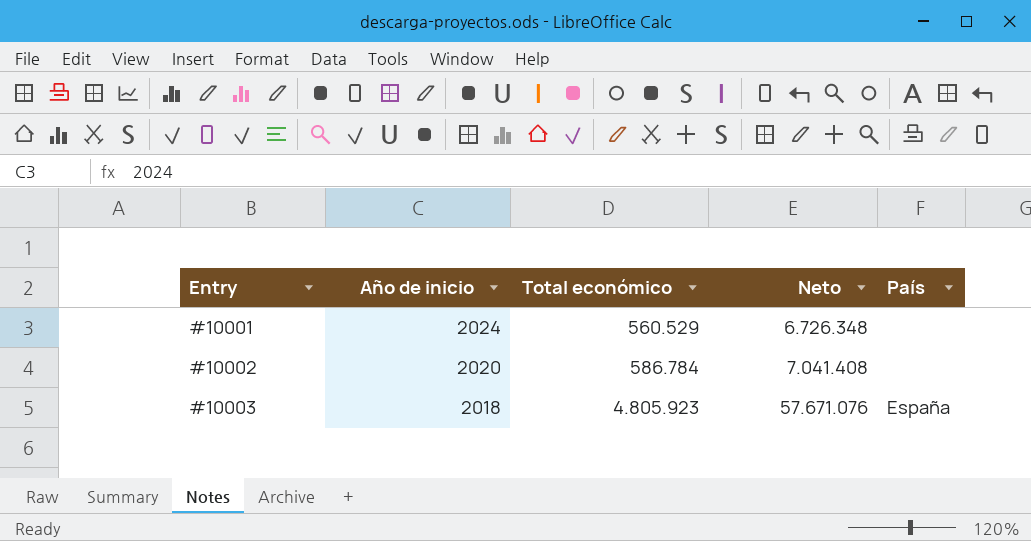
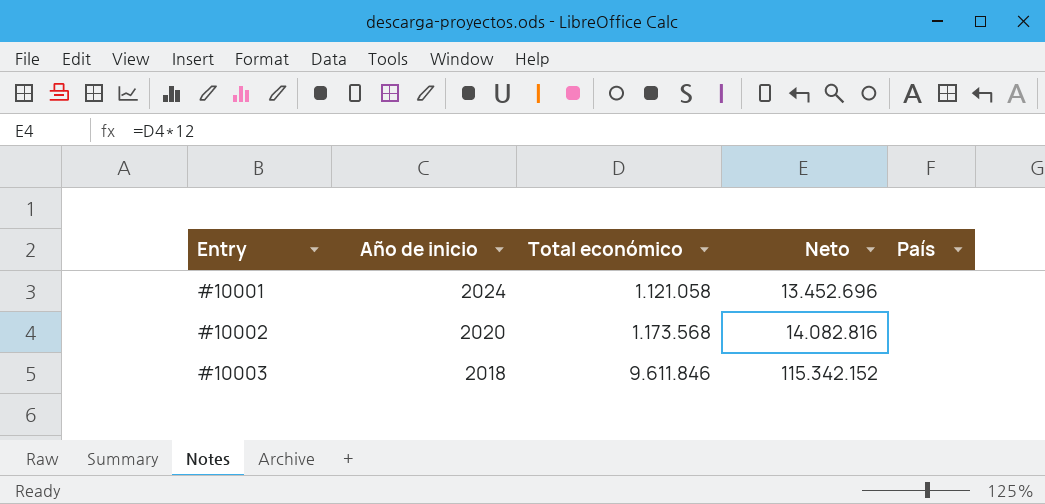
#10001 | Total económico: 560.529 -> 1.121.058
#10001 | Neto: 6.726.348 -> 13.452.696
#10002 | Total económico: 586.784 -> 1.173.568
#10002 | Neto: 7.041.408 -> 14.082.816
#10003 | Total económico: 4.805.923 -> 9.611.846
#10003 | Neto: 57.671.076 -> 115.342.152
#10003 | País: España -> none

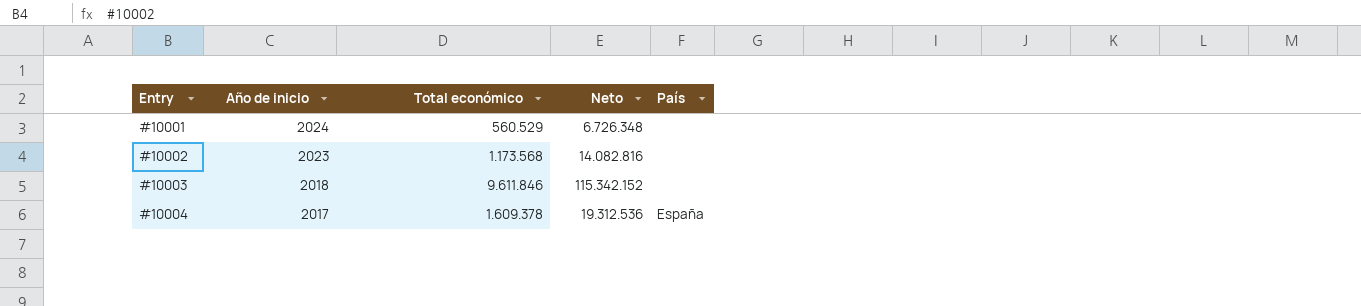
#10001 | Total económico: 1.121.058 -> 560.529
#10001 | Neto: 13.452.696 -> 6.726.348
#10002 | Año de inicio: 2020 -> 2023
row #10004: none -> 2017 | 1.609.378 | 19.312.536 | España

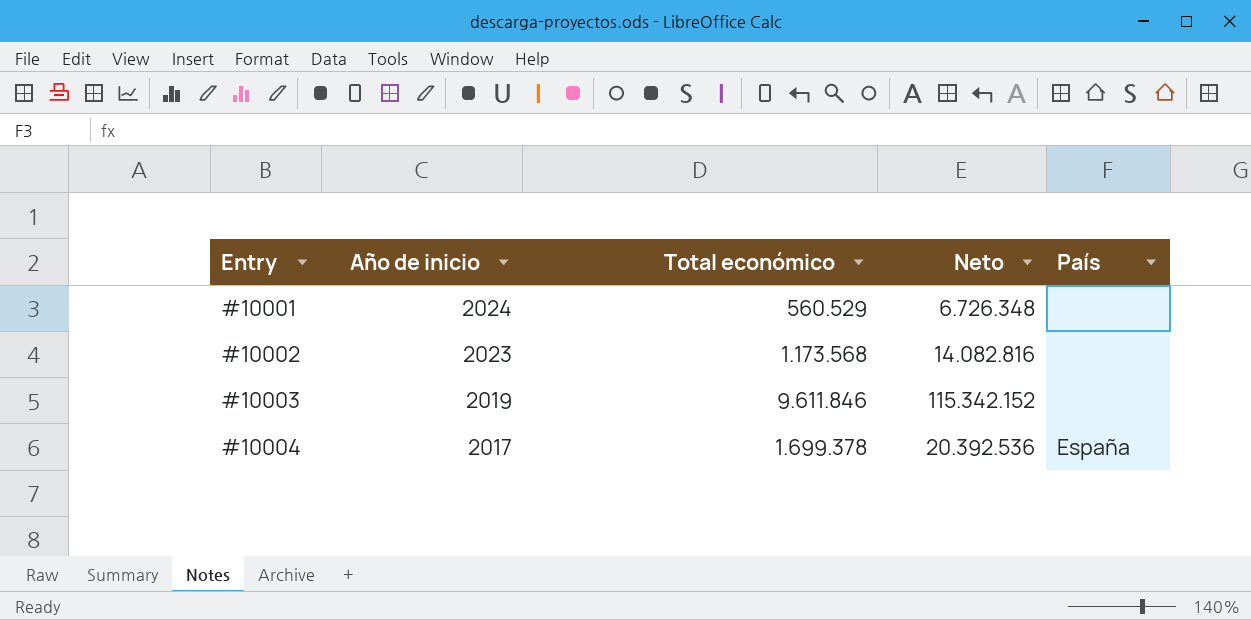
#10003 | Año de inicio: 2018 -> 2019
#10004 | Total económico: 1.609.378 -> 1.699.378
#10004 | Neto: 19.312.536 -> 20.392.536

